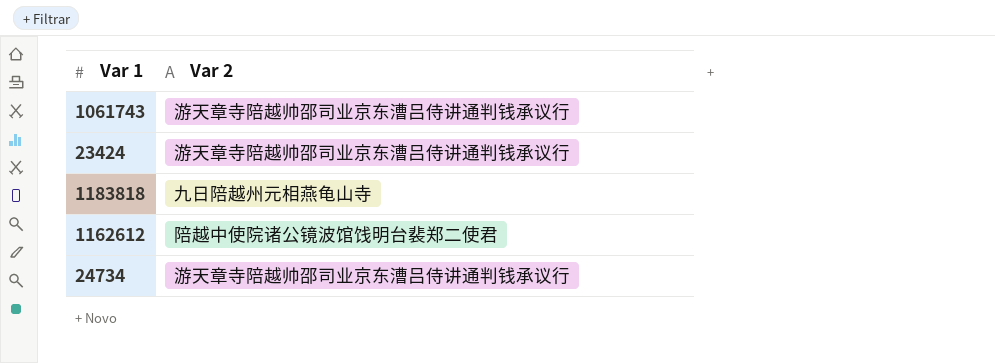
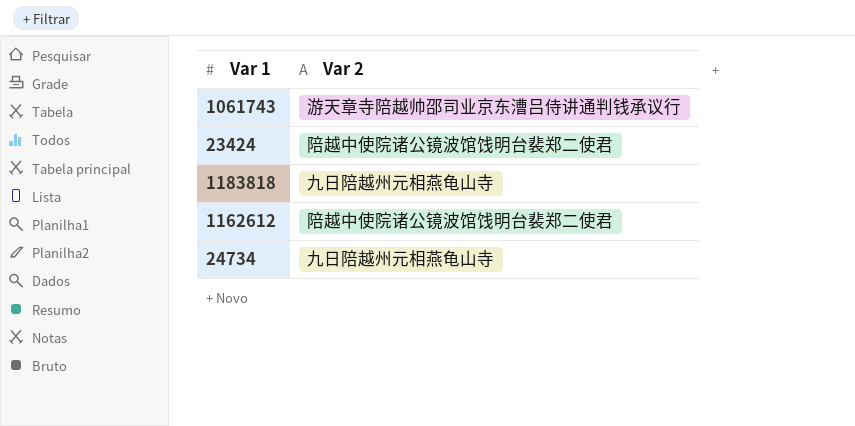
23424 | Var 2: 游天章寺陪越帅邵司业京东漕吕侍讲通判钱承议行 -> 陪越中使院诸公镜波馆饯明台裴郑二使君
24734 | Var 2: 游天章寺陪越帅邵司业京东漕吕侍讲通判钱承议行 -> 九日陪越州元相燕龟山寺

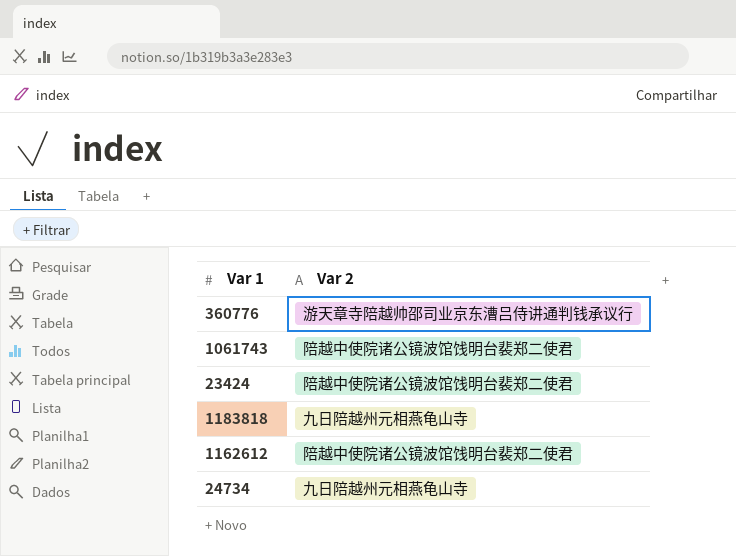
row 360776: none -> 游天章寺陪越帅邵司业京东漕吕侍讲通判钱承议行
1061743 | Var 2: 游天章寺陪越帅邵司业京东漕吕侍讲通判钱承议行 -> 陪越中使院诸公镜波馆饯明台裴郑二使君

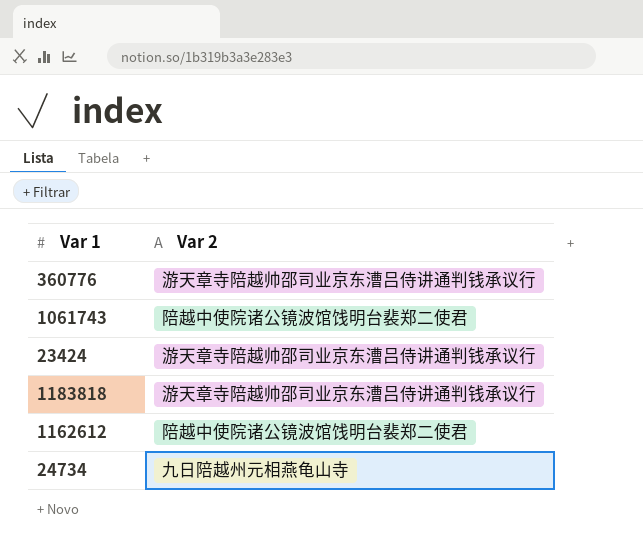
23424 | Var 2: 陪越中使院诸公镜波馆饯明台裴郑二使君 -> 游天章寺陪越帅邵司业京东漕吕侍讲通判钱承议行
1183818 | Var 2: 九日陪越州元相燕龟山寺 -> 游天章寺陪越帅邵司业京东漕吕侍讲通判钱承议行

